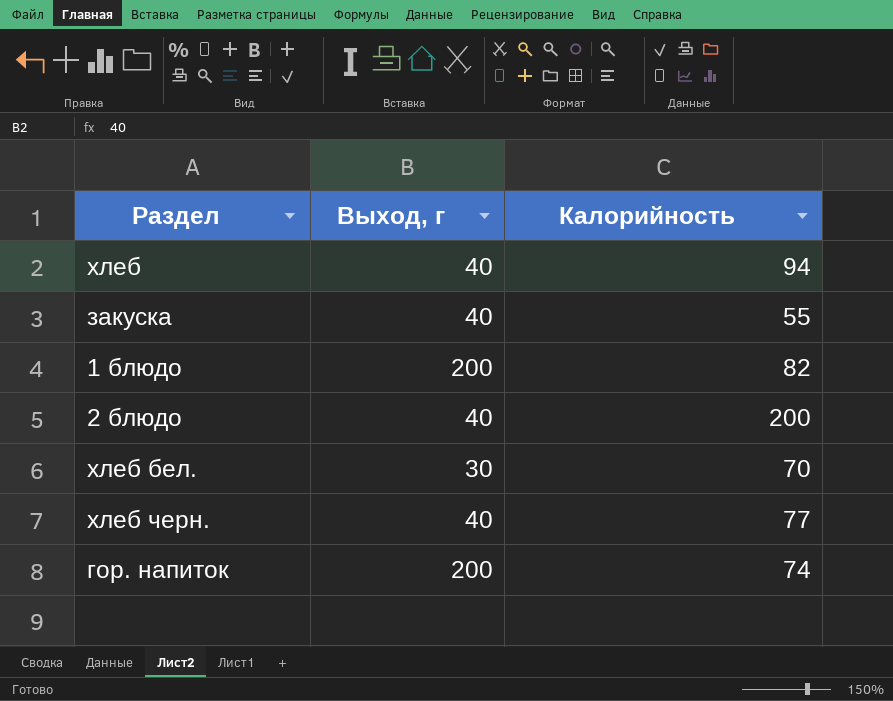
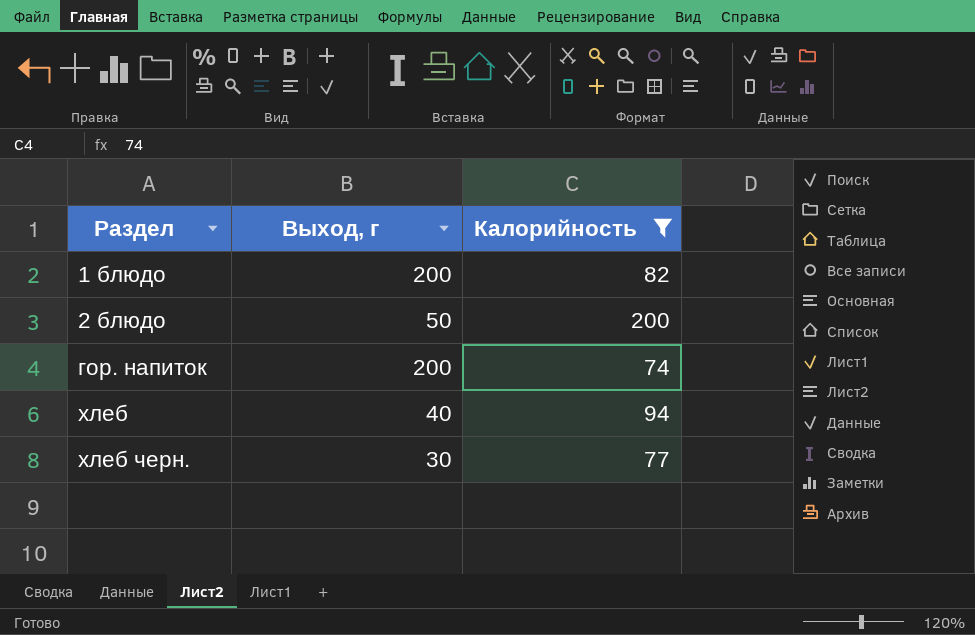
filter: none -> Калорийность >= 74
row order: none -> Раздел ascending
2 блюдо | Выход, г: 40 -> 50
хлеб черн. | Выход, г: 40 -> 30

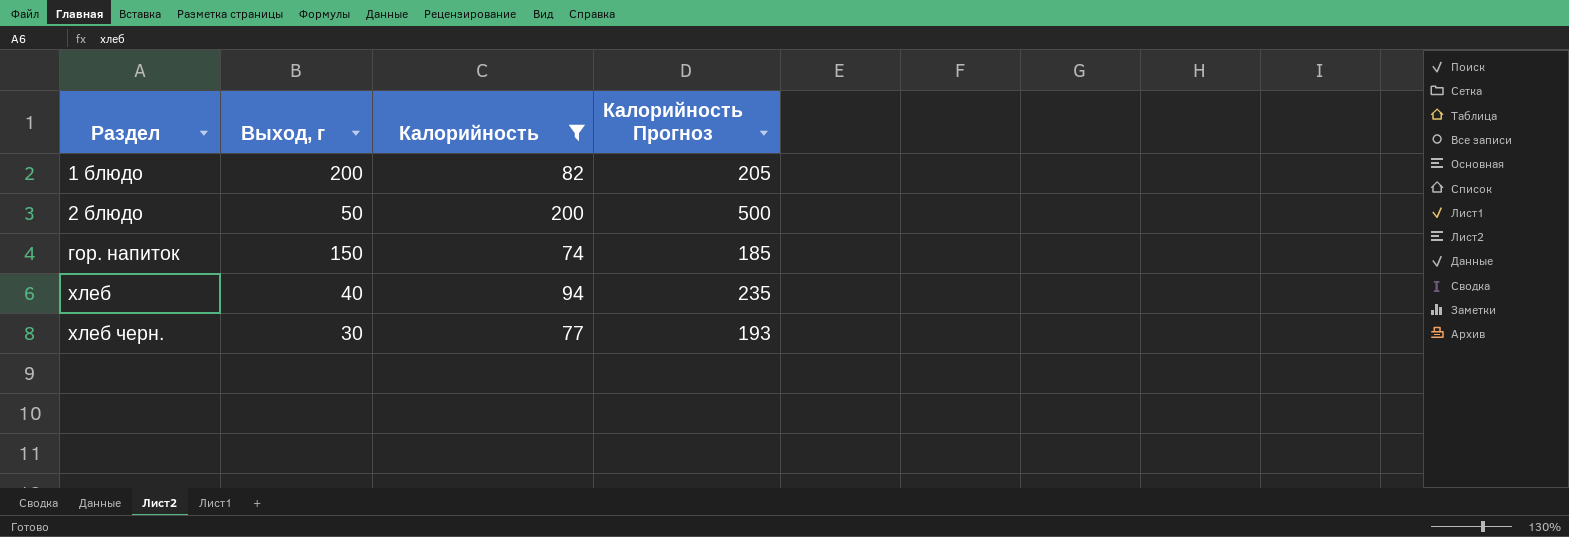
column Калорийность Прогноз | formula: none -> [Калорийность] * 2,5
гор. напиток | Выход, г: 200 -> 150

